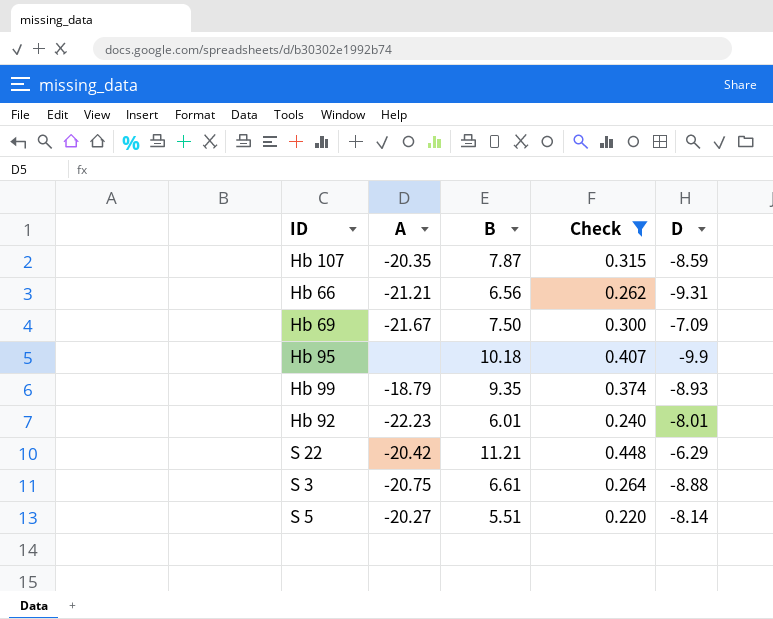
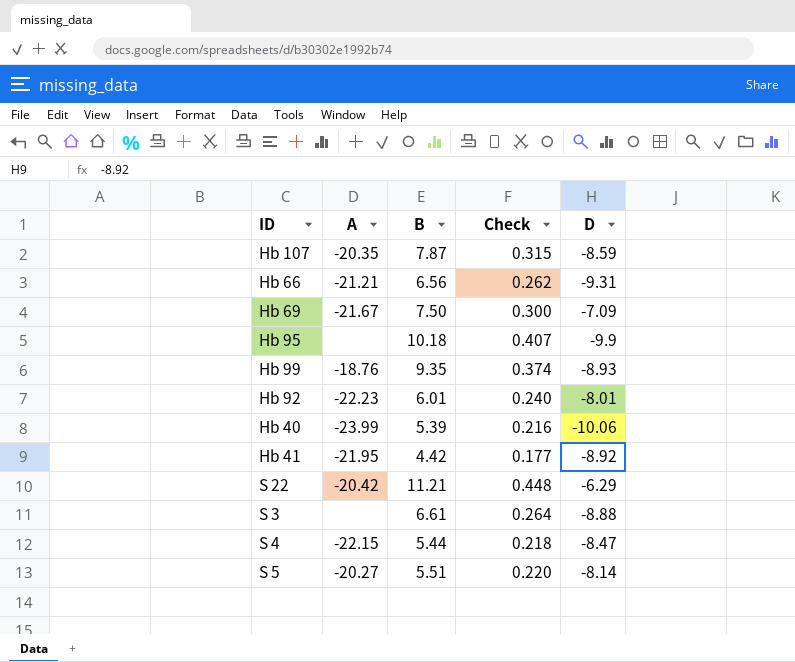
filter: Check >= 0.220 -> none
Hb 99 | A: -18.79 -> -18.76
S 3 | A: -20.75 -> none

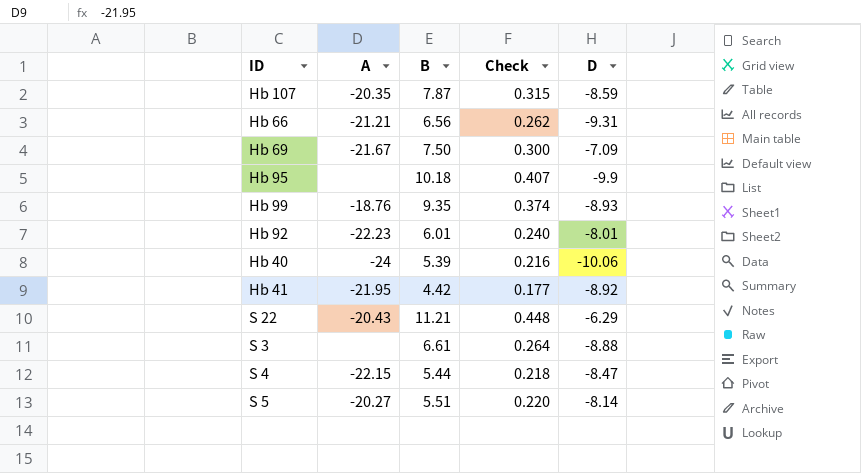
Hb 40 | A: -23.99 -> -24
S 22 | A: -20.42 -> -20.43

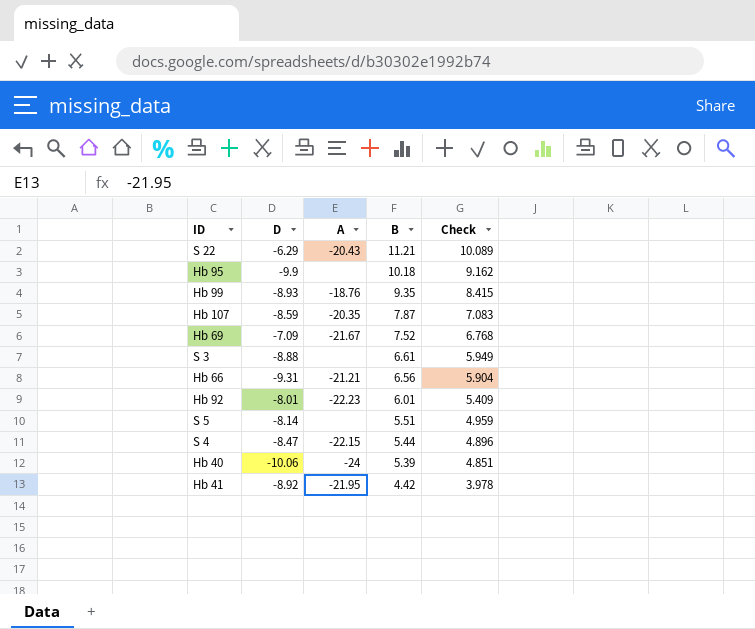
row order: none -> B descending
column D | position: 5 -> 2
column Check | formula: [B] * 0.04 -> [B] * 0.9
Hb 69 | B: 7.50 -> 7.52
S 5 | A: -20.27 -> none

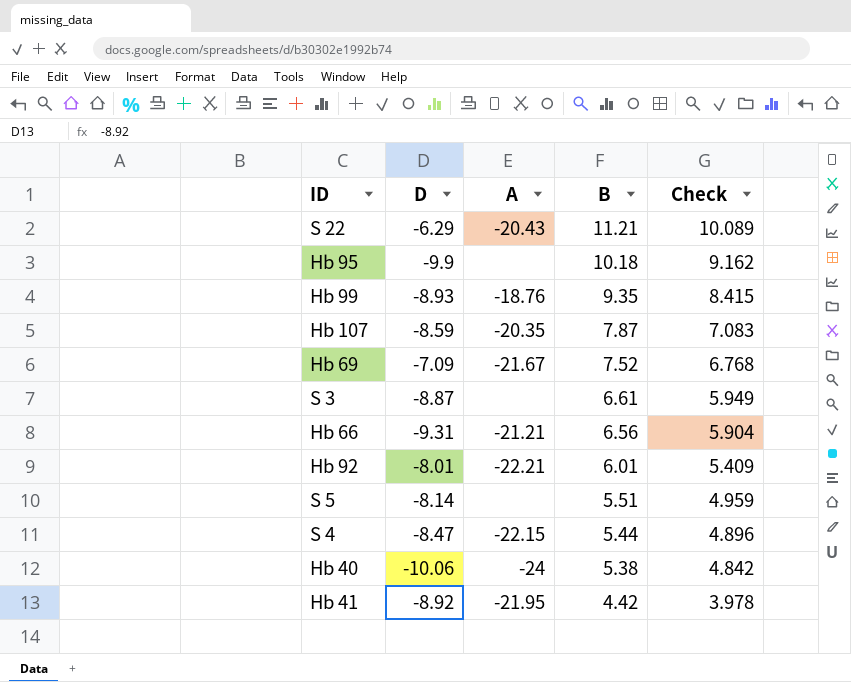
S 3 | D: -8.88 -> -8.87
Hb 92 | A: -22.23 -> -22.21
Hb 40 | B: 5.39 -> 5.38
Hb 40 | Check: 4.851 -> 4.842

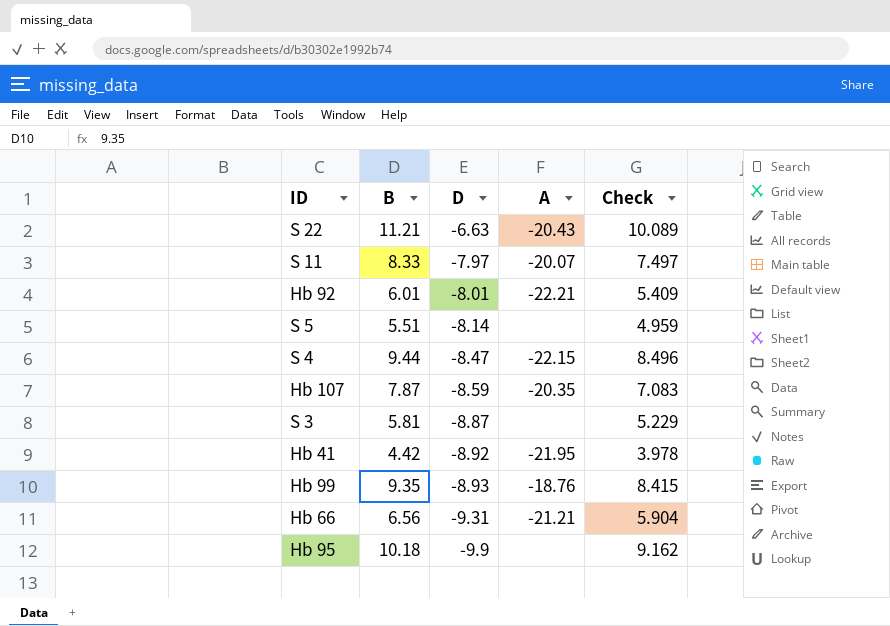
row order: B descending -> D descending
column B | position: 4 -> 2
row Hb 69: -7.09 | -21.67 | 7.52 | 6.768 -> none
row Hb 40: -10.06 | -24 | 5.38 | 4.842 -> none
S 22 | D: -6.29 -> -6.63
row S 11: none -> 8.33 | -7.97 | -20.07 | 7.497
S 4 | B: 5.44 -> 9.44
S 4 | Check: 4.896 -> 8.496
S 3 | B: 6.61 -> 5.81
S 3 | Check: 5.949 -> 5.229

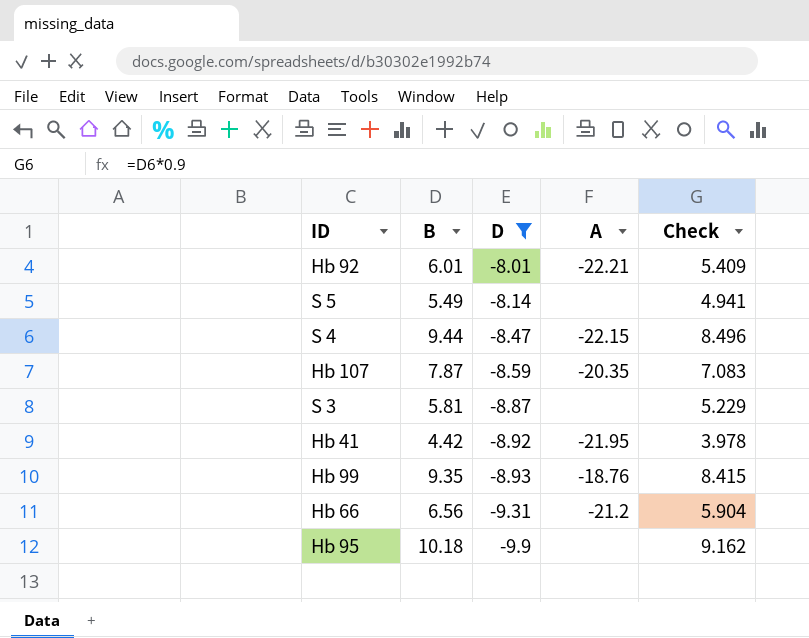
filter: none -> D <= -8.01
S 5 | B: 5.51 -> 5.49
S 5 | Check: 4.959 -> 4.941
Hb 66 | A: -21.21 -> -21.2

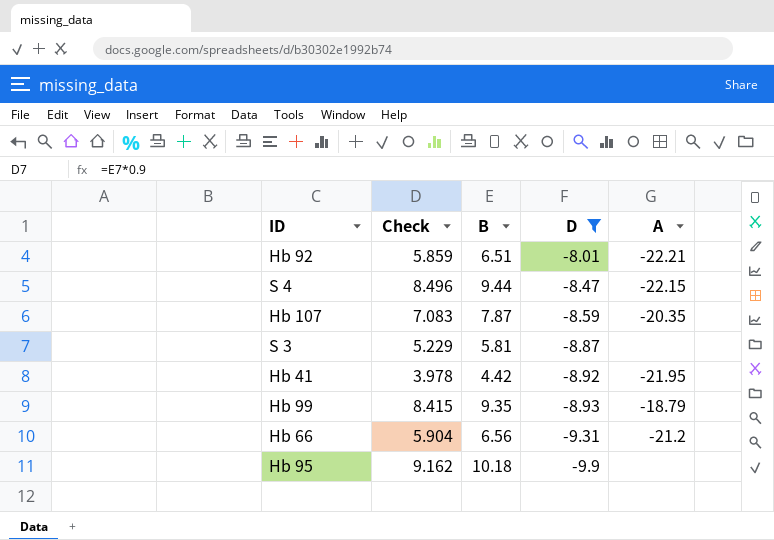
column Check | position: 5 -> 2
row S 5: 5.49 | -8.14 | none | 4.941 -> none
Hb 92 | Check: 5.409 -> 5.859
Hb 92 | B: 6.01 -> 6.51
Hb 99 | A: -18.76 -> -18.79

